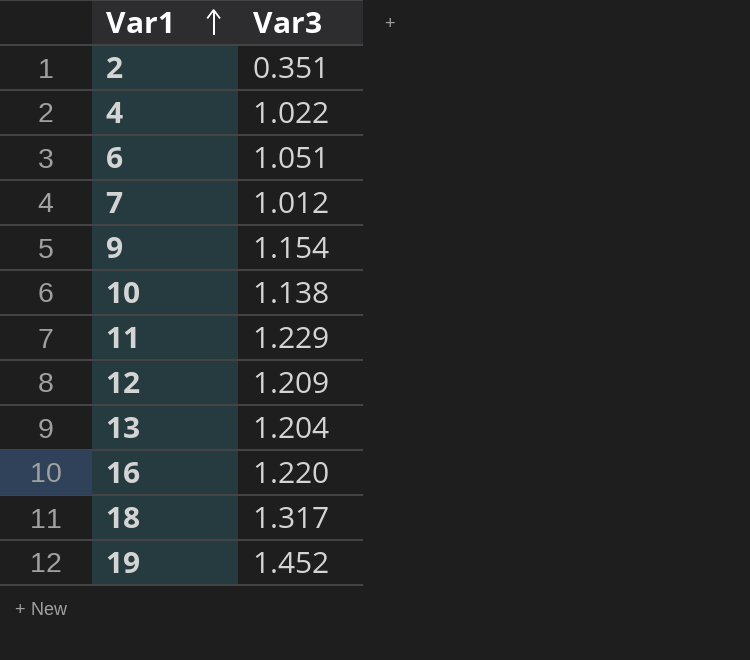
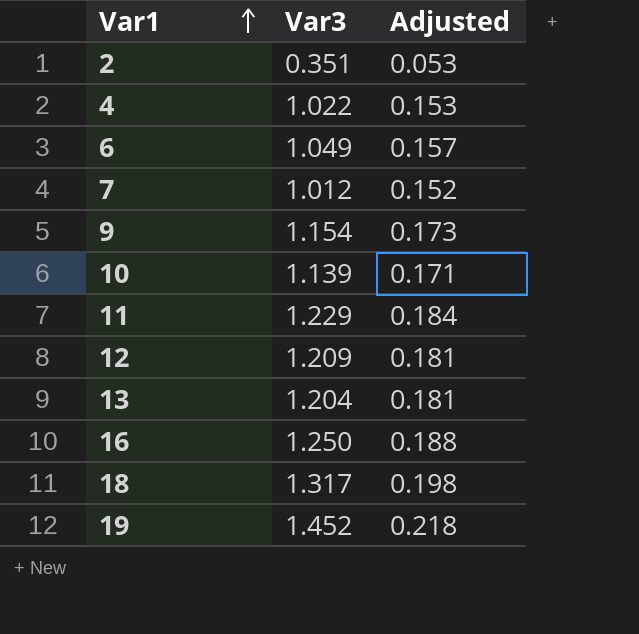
column Adjusted | formula: none -> [Var3] * 0.15
6 | Var3: 1.051 -> 1.049
10 | Var3: 1.138 -> 1.139
16 | Var3: 1.220 -> 1.250

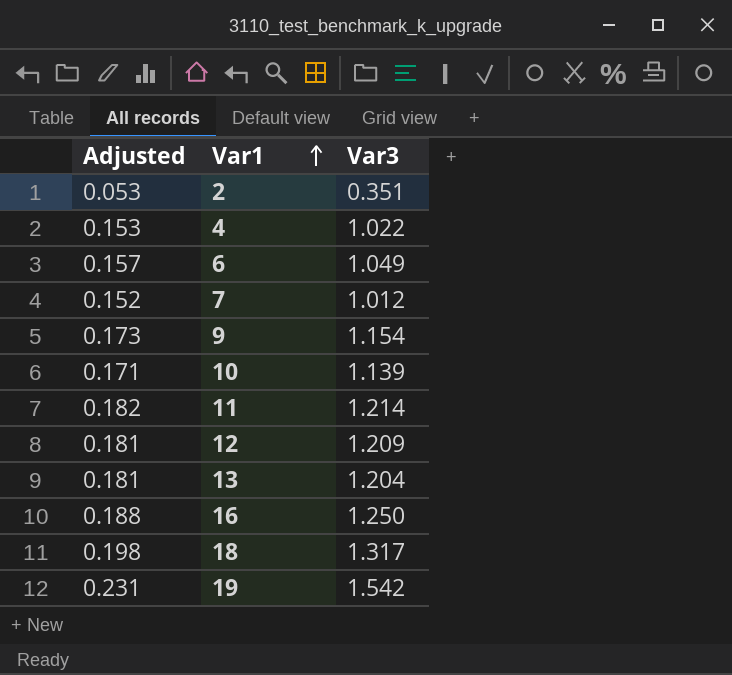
column Adjusted | position: 3 -> 1
11 | Adjusted: 0.184 -> 0.182
11 | Var3: 1.229 -> 1.214
19 | Adjusted: 0.218 -> 0.231
19 | Var3: 1.452 -> 1.542

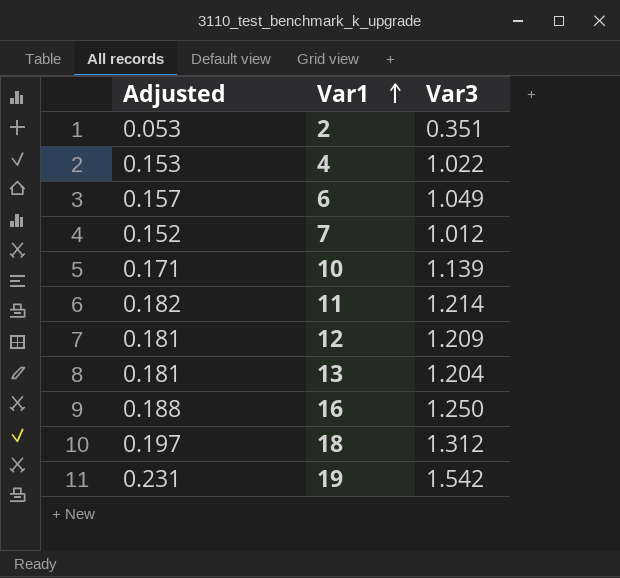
row 9: 0.173 | 1.154 -> none
18 | Adjusted: 0.198 -> 0.197
18 | Var3: 1.317 -> 1.312

